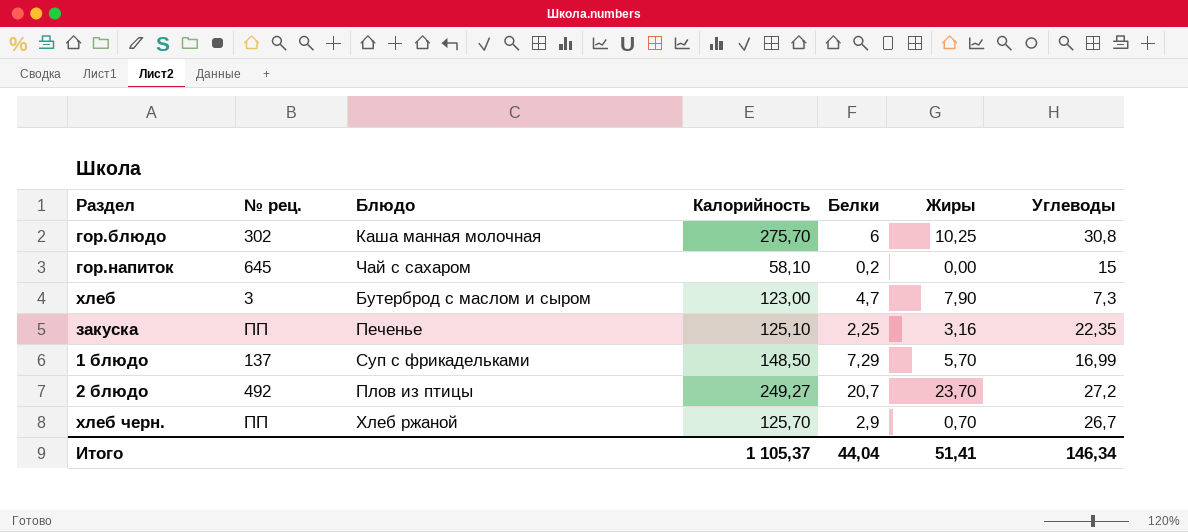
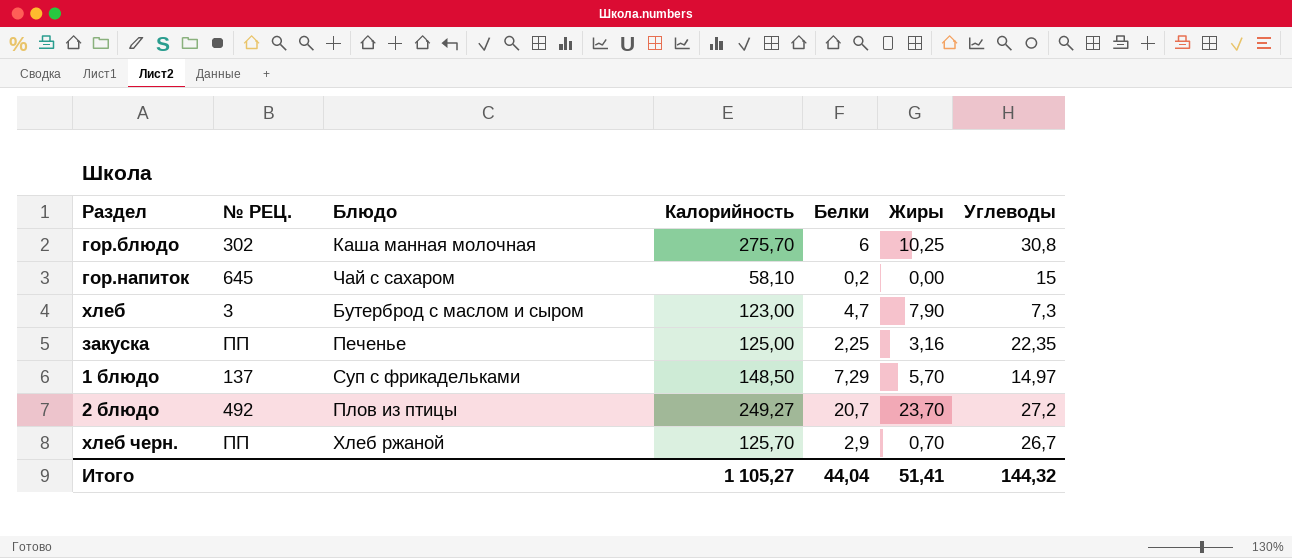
column name: № рец. -> № РЕЦ.
закуска | Калорийность: 125,10 -> 125,00
1 блюдо | Углеводы: 16,99 -> 14,97
Итого | Калорийность: 1 105,37 -> 1 105,27
Итого | Углеводы: 146,34 -> 144,32

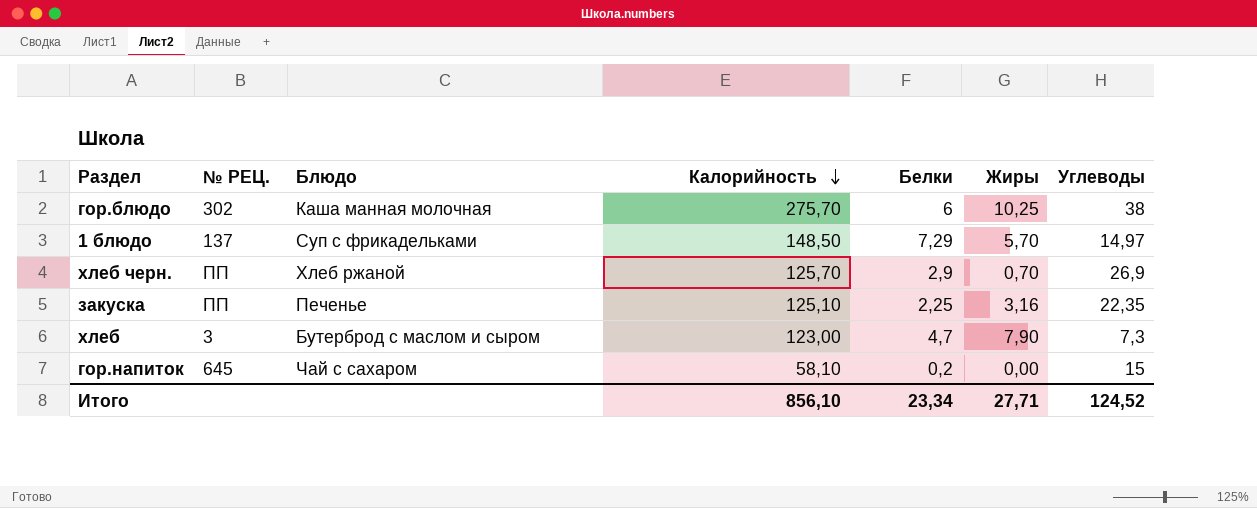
row order: none -> Калорийность descending
row 2 блюдо: 492 | Плов из птицы | 249,27 | 20,7 | 23,70 | 27,2 -> none
гор.блюдо | Углеводы: 30,8 -> 38
хлеб черн. | Углеводы: 26,7 -> 26,9
закуска | Калорийность: 125,00 -> 125,10
Итого | Калорийность: 1 105,27 -> 856,10
Итого | Белки: 44,04 -> 23,34
Итого | Жиры: 51,41 -> 27,71
Итого | Углеводы: 144,32 -> 124,52

